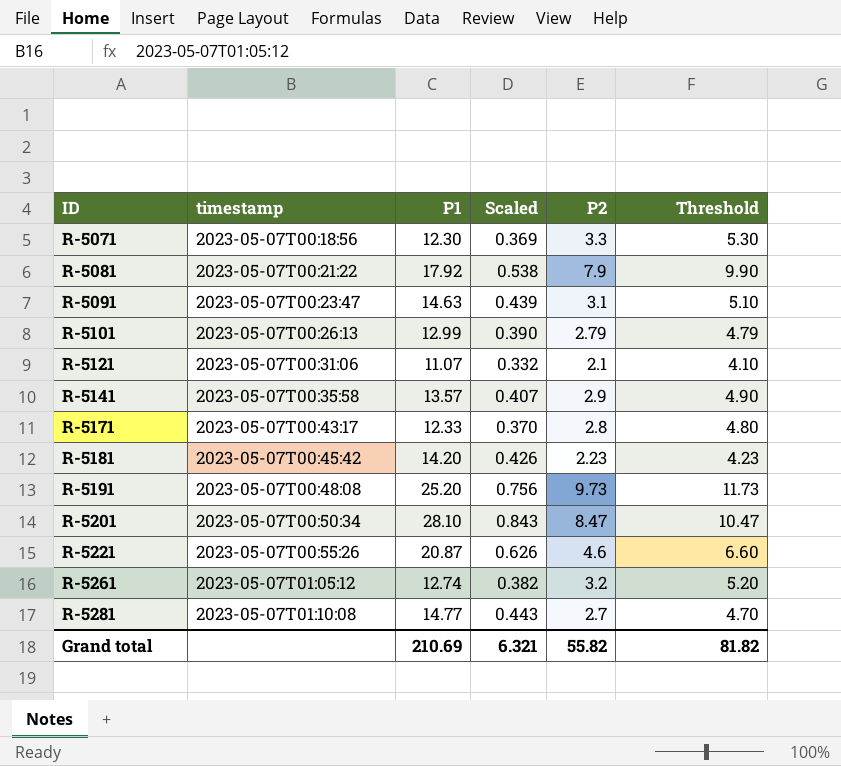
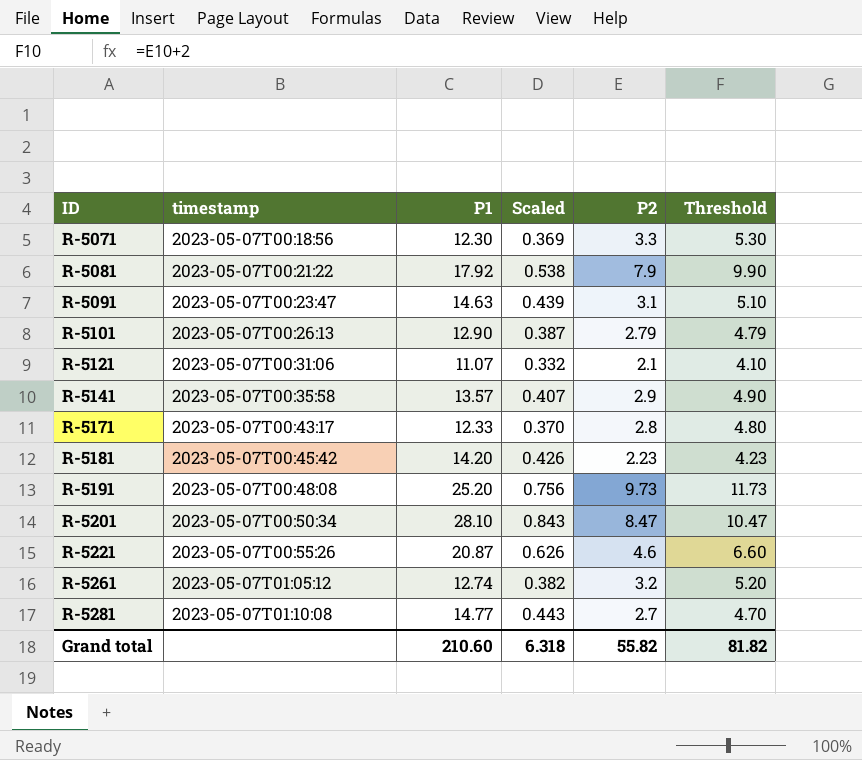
R-5101 | P1: 12.99 -> 12.90
R-5101 | Scaled: 0.390 -> 0.387
Grand total | P1: 210.69 -> 210.60
Grand total | Scaled: 6.321 -> 6.318

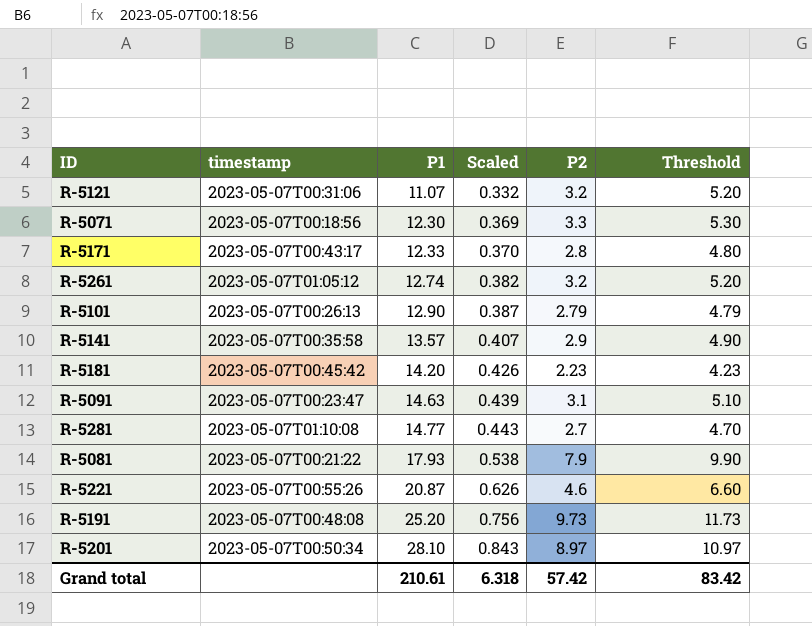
row order: ID ascending -> P1 ascending
R-5121 | P2: 2.1 -> 3.2
R-5121 | Threshold: 4.10 -> 5.20
R-5081 | P1: 17.92 -> 17.93
R-5201 | P2: 8.47 -> 8.97
R-5201 | Threshold: 10.47 -> 10.97
Grand total | P1: 210.60 -> 210.61
Grand total | P2: 55.82 -> 57.42
Grand total | Threshold: 81.82 -> 83.42

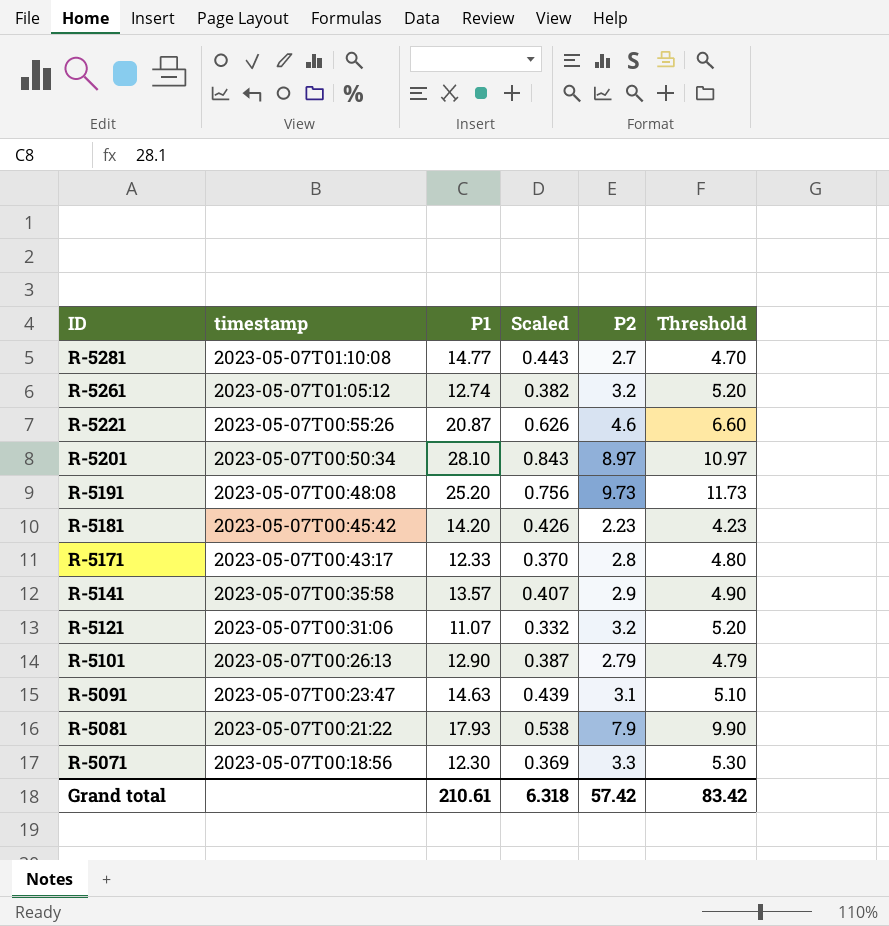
row order: P1 ascending -> ID descending

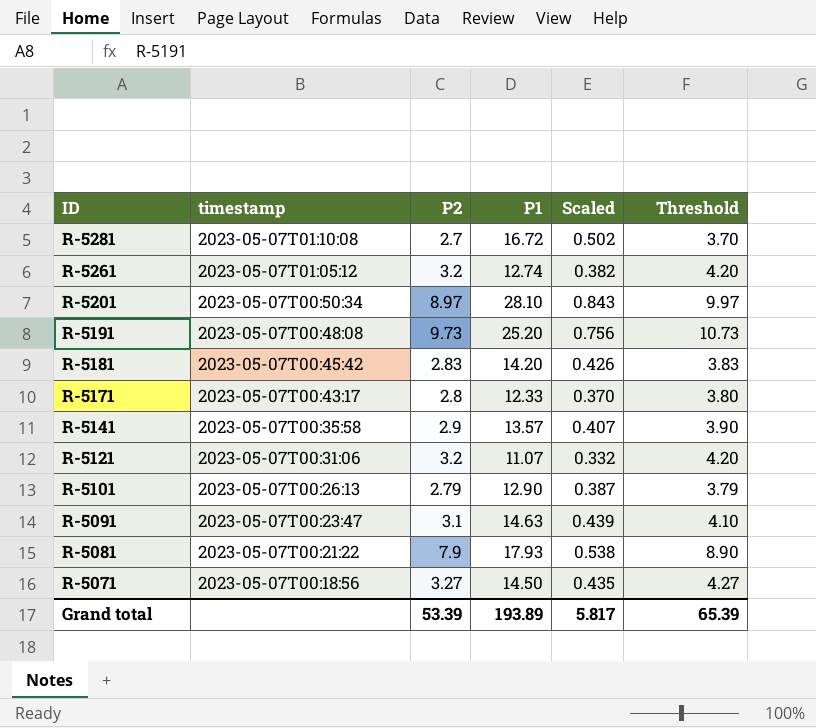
column P2 | position: 5 -> 3
column Threshold | formula: [P2] + 2 -> [P2] + 1
row R-5221: 2023-05-07T00:55:26 | 20.87 | 0.626 | 4.6 | 6.60 -> none
R-5281 | P1: 14.77 -> 16.72
R-5281 | Scaled: 0.443 -> 0.502
R-5181 | P2: 2.23 -> 2.83
R-5071 | P2: 3.3 -> 3.27
R-5071 | P1: 12.30 -> 14.50
R-5071 | Scaled: 0.369 -> 0.435
Grand total | P2: 57.42 -> 53.39
Grand total | P1: 210.61 -> 193.89
Grand total | Scaled: 6.318 -> 5.817
Grand total | Threshold: 83.42 -> 65.39

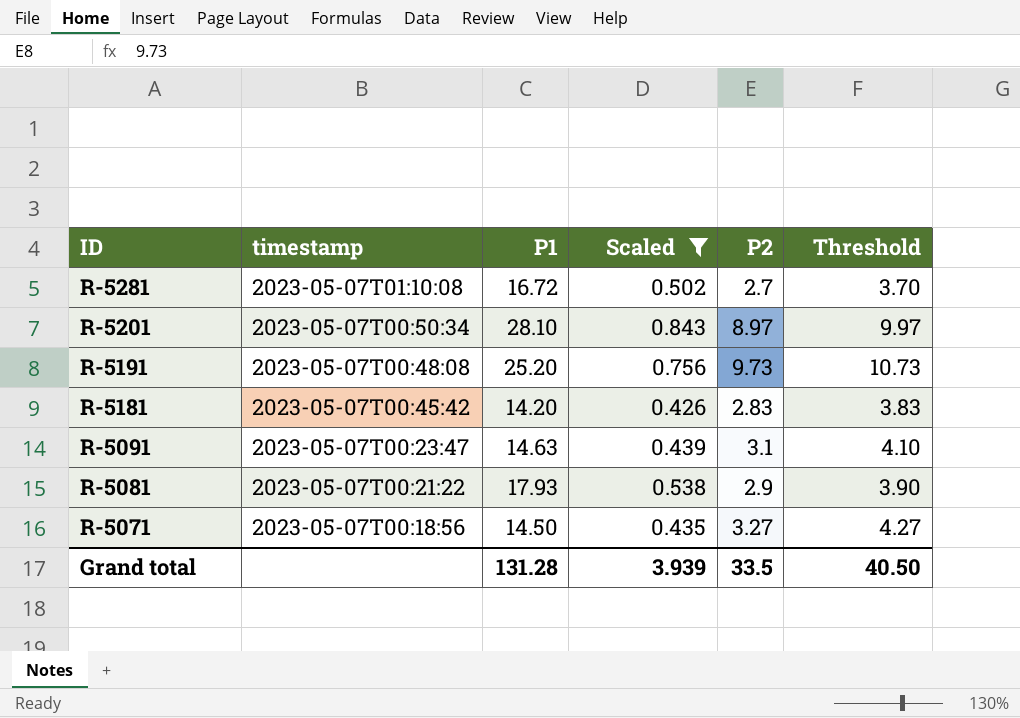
filter: none -> Scaled >= 0.426
column P2 | position: 3 -> 5
R-5081 | P2: 7.9 -> 2.9
R-5081 | Threshold: 8.90 -> 3.90
Grand total | P1: 193.89 -> 131.28
Grand total | Scaled: 5.817 -> 3.939
Grand total | P2: 53.39 -> 33.5
Grand total | Threshold: 65.39 -> 40.50

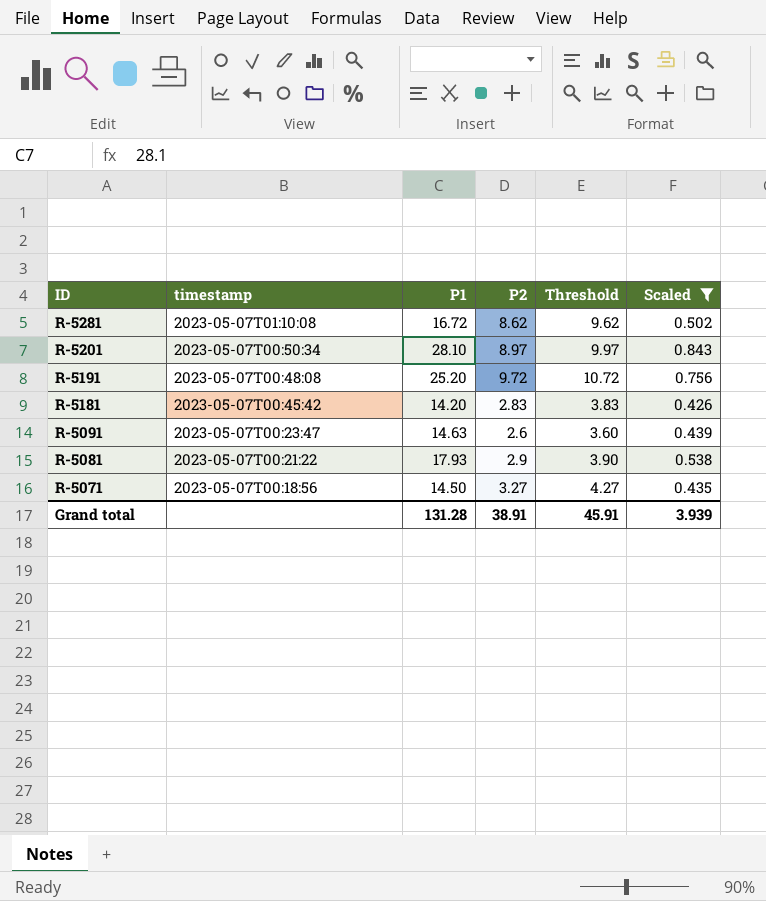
column Scaled | position: 4 -> 6
R-5281 | P2: 2.7 -> 8.62
R-5281 | Threshold: 3.70 -> 9.62
R-5191 | P2: 9.73 -> 9.72
R-5191 | Threshold: 10.73 -> 10.72
R-5091 | P2: 3.1 -> 2.6
R-5091 | Threshold: 4.10 -> 3.60
Grand total | P2: 33.5 -> 38.91
Grand total | Threshold: 40.50 -> 45.91

